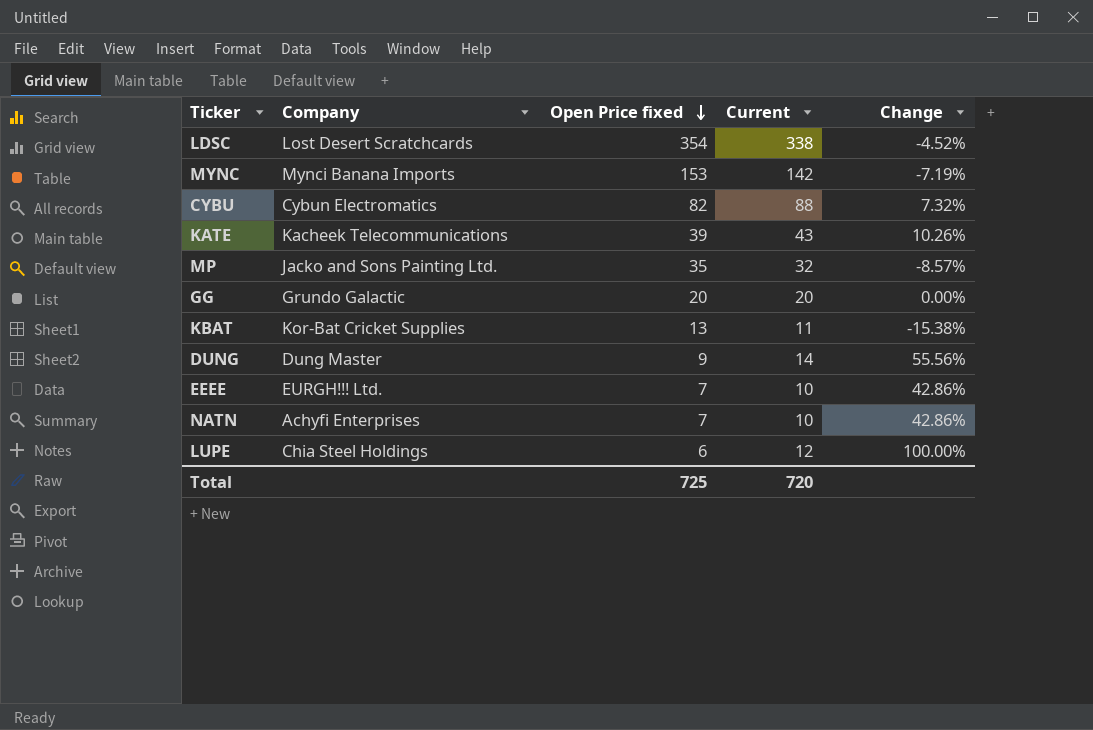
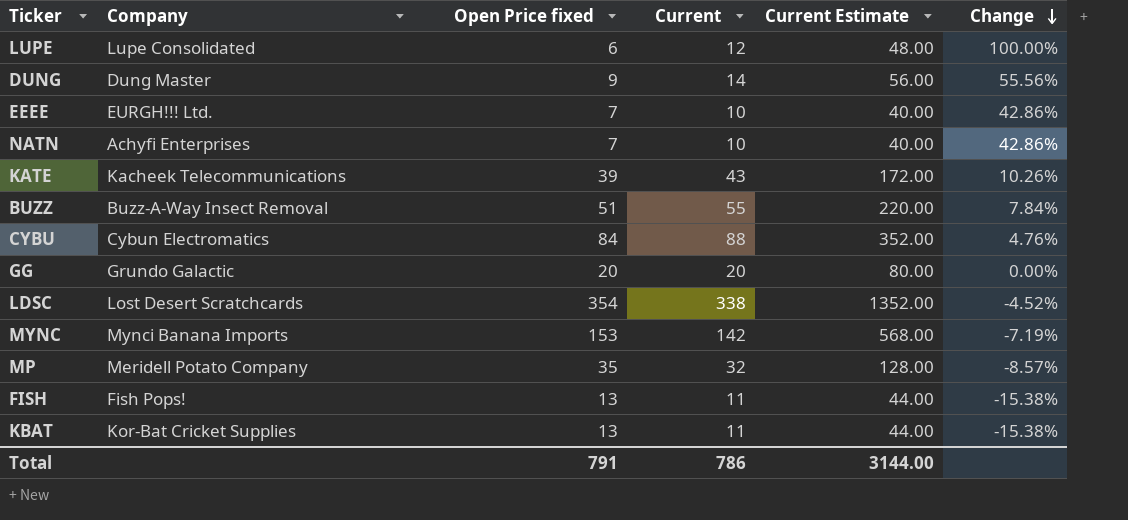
row order: Open Price fixed descending -> Change descending
column Current Estimate | formula: none -> [Current] * 4
LUPE | Company: Chia Steel Holdings -> Lupe Consolidated
row BUZZ: none -> Buzz-A-Way Insect Removal | 51 | 55 | 220.00 | 7.84%
CYBU | Open Price fixed: 82 -> 84
CYBU | Change: 7.32% -> 4.76%
MP | Company: Jacko and Sons Painting Ltd. -> Meridell Potato Company
row FISH: none -> Fish Pops! | 13 | 11 | 44.00 | -15.38%
Total | Open Price fixed: 725 -> 791
Total | Current: 720 -> 786

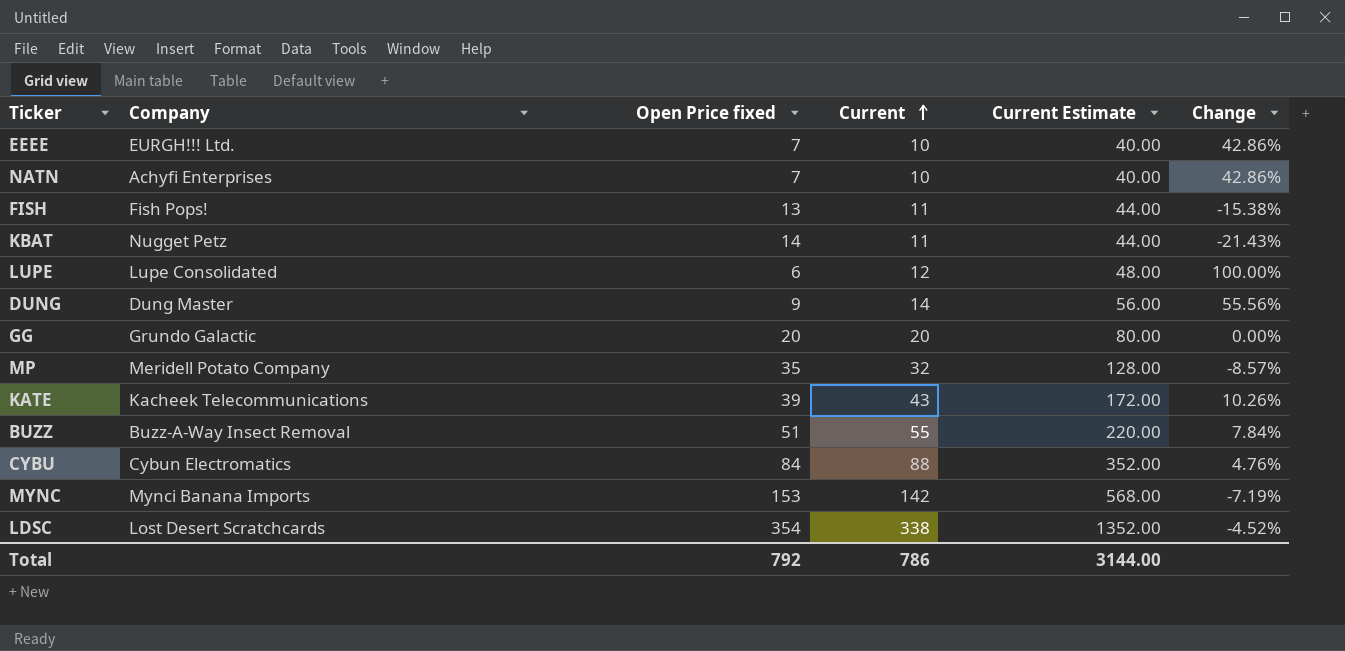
row order: Change descending -> Current ascending
KBAT | Company: Kor-Bat Cricket Supplies -> Nugget Petz
KBAT | Open Price fixed: 13 -> 14
KBAT | Change: -15.38% -> -21.43%
Total | Open Price fixed: 791 -> 792

